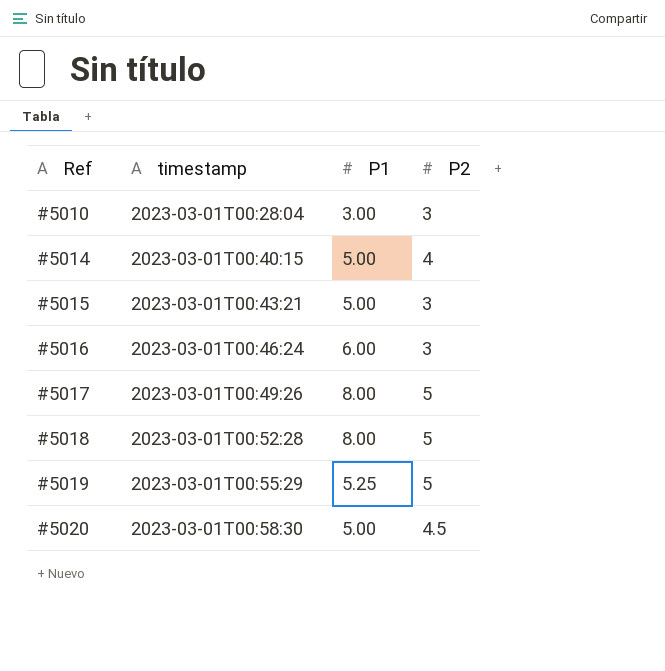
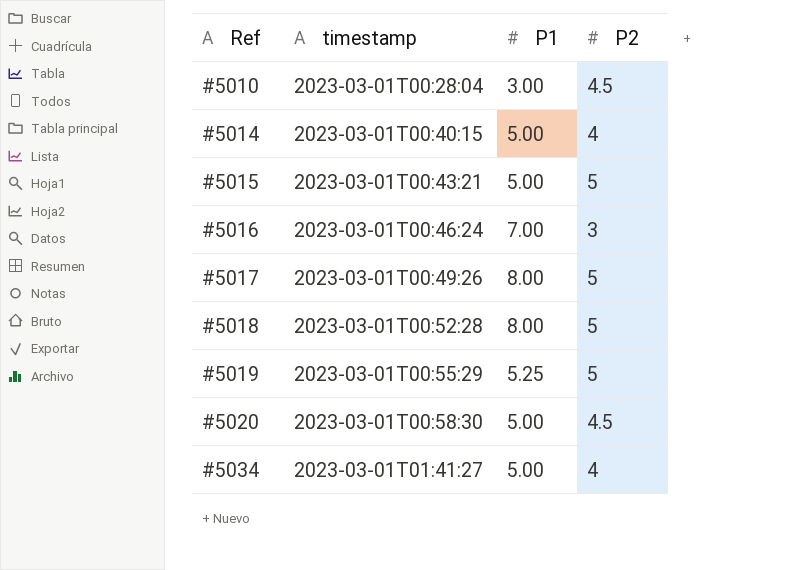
#5010 | P2: 3 -> 4.5
#5015 | P2: 3 -> 5
#5016 | P1: 6.00 -> 7.00
row #5034: none -> 2023-03-01T01:41:27 | 5.00 | 4

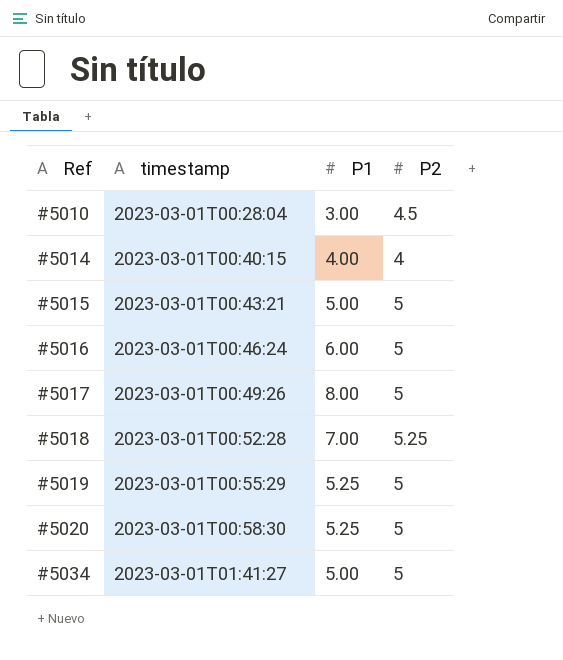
#5014 | P1: 5.00 -> 4.00
#5016 | P1: 7.00 -> 6.00
#5016 | P2: 3 -> 5
#5018 | P1: 8.00 -> 7.00
#5018 | P2: 5 -> 5.25
#5020 | P1: 5.00 -> 5.25
#5020 | P2: 4.5 -> 5
#5034 | P2: 4 -> 5

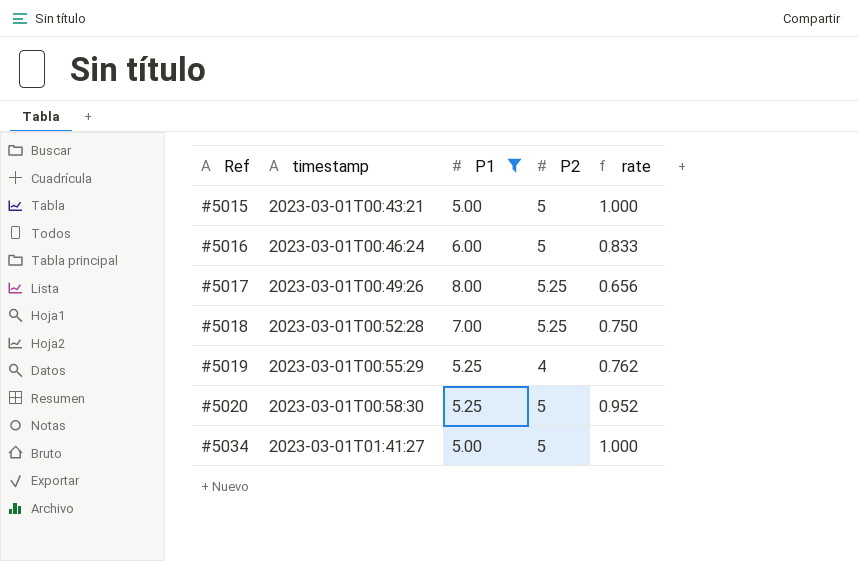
filter: none -> P1 >= 5.00
column rate | formula: none -> [P2] / [P1]
#5017 | P2: 5 -> 5.25
#5019 | P2: 5 -> 4

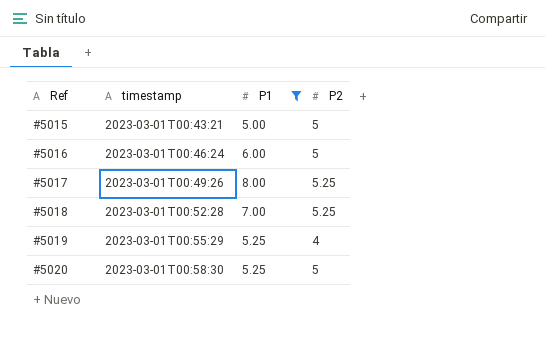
column rate | formula: [P2] / [P1] -> none
row #5034: 2023-03-01T01:41:27 | 5.00 | 5 | 1.000 -> none

